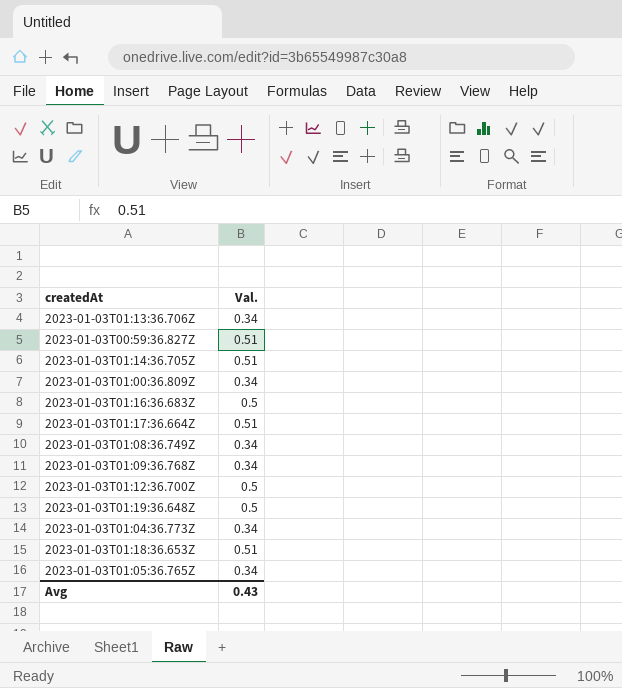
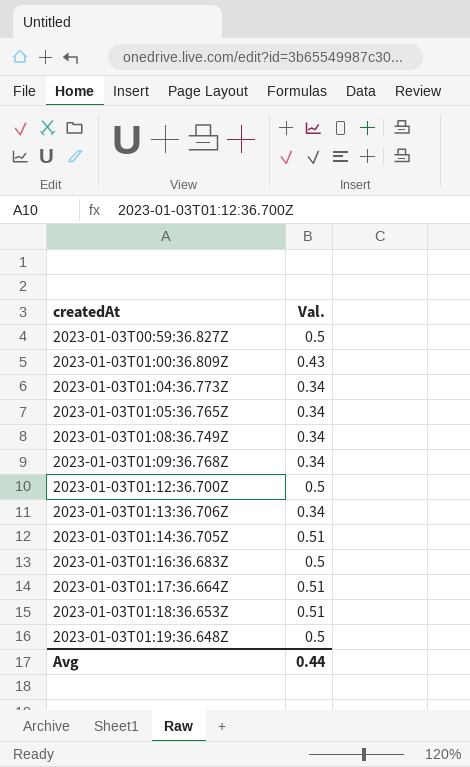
row order: none -> createdAt ascending
2023-01-03T00:59:36.827Z | Val.: 0.51 -> 0.5
2023-01-03T01:00:36.809Z | Val.: 0.34 -> 0.43
Avg | Val.: 0.43 -> 0.44

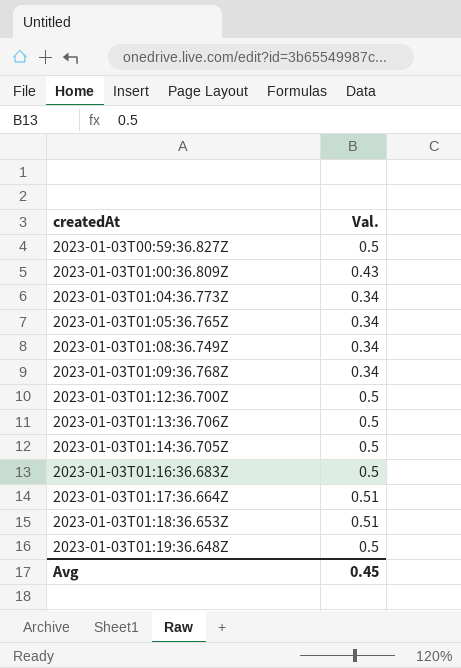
2023-01-03T01:13:36.706Z | Val.: 0.34 -> 0.5
2023-01-03T01:14:36.705Z | Val.: 0.51 -> 0.5
Avg | Val.: 0.44 -> 0.45

